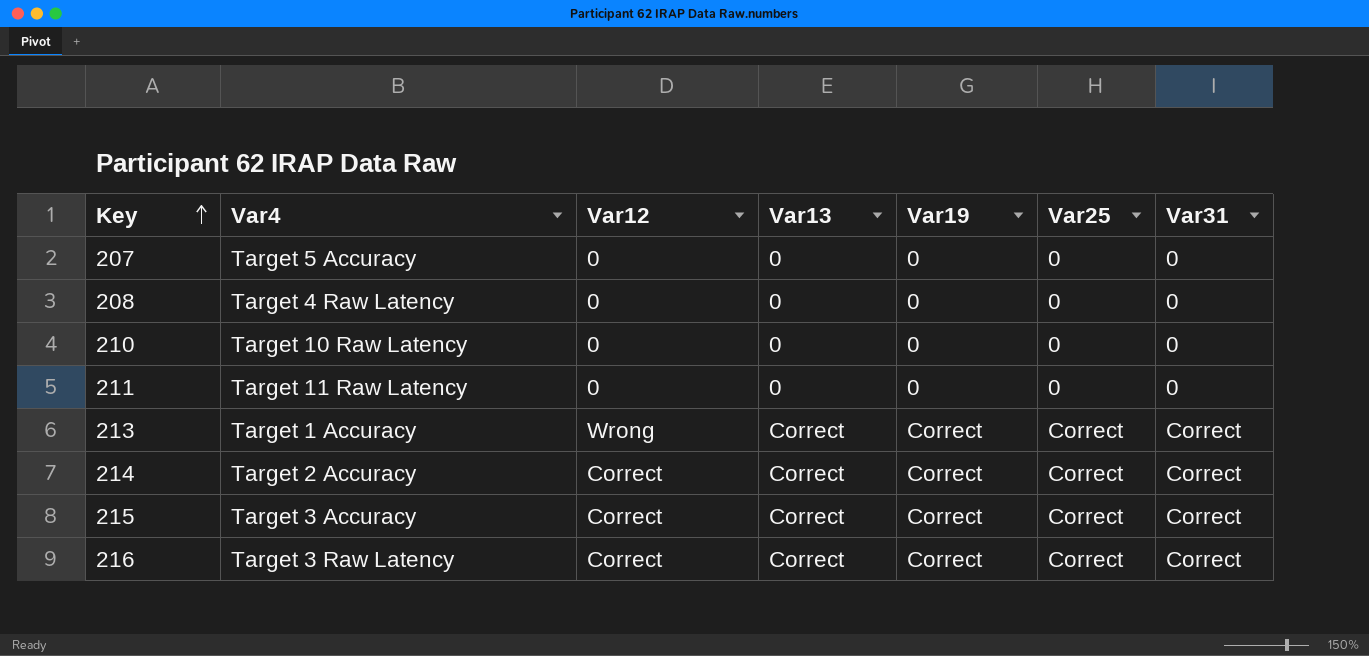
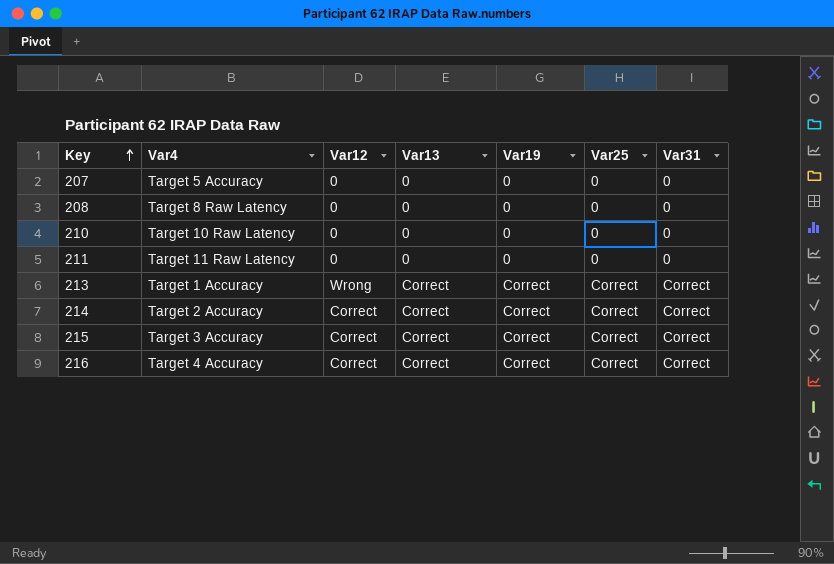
208 | Var4: Target 4 Raw Latency -> Target 8 Raw Latency
216 | Var4: Target 3 Raw Latency -> Target 4 Accuracy

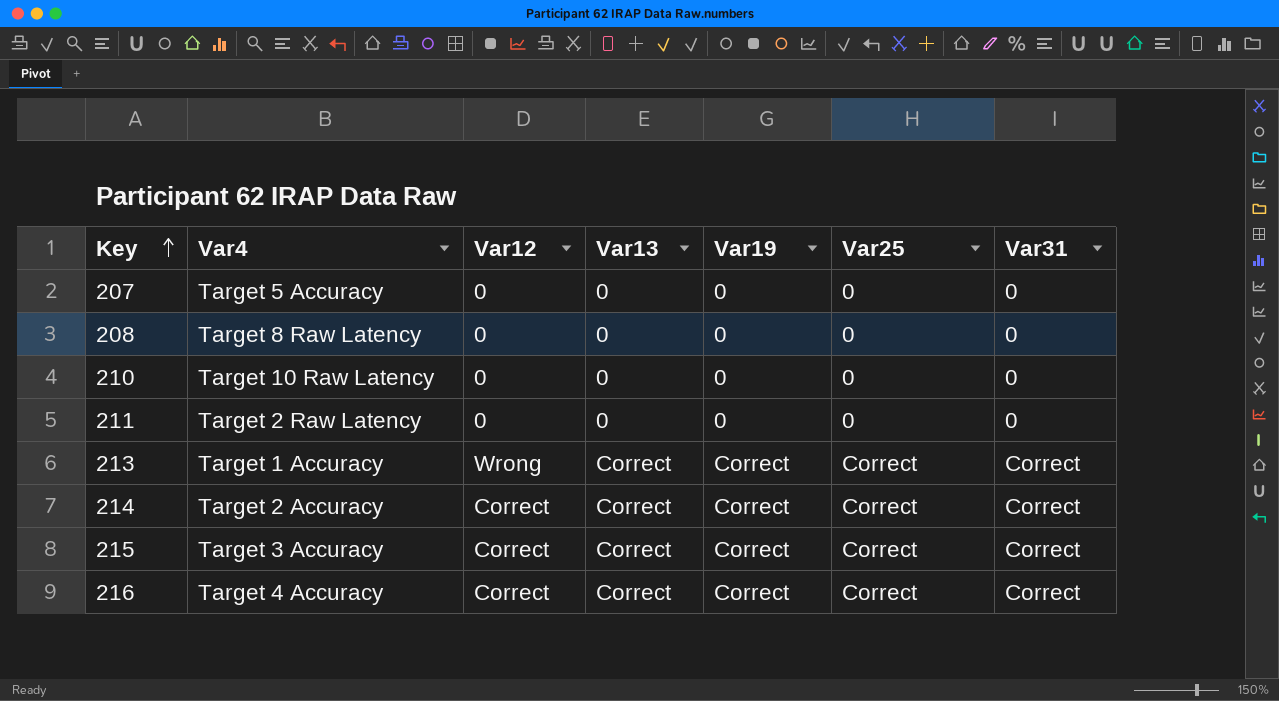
211 | Var4: Target 11 Raw Latency -> Target 2 Raw Latency

